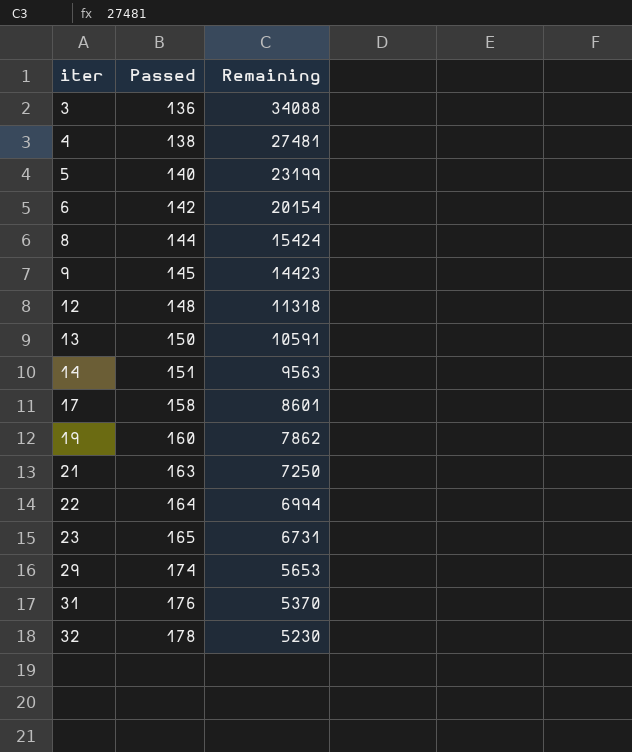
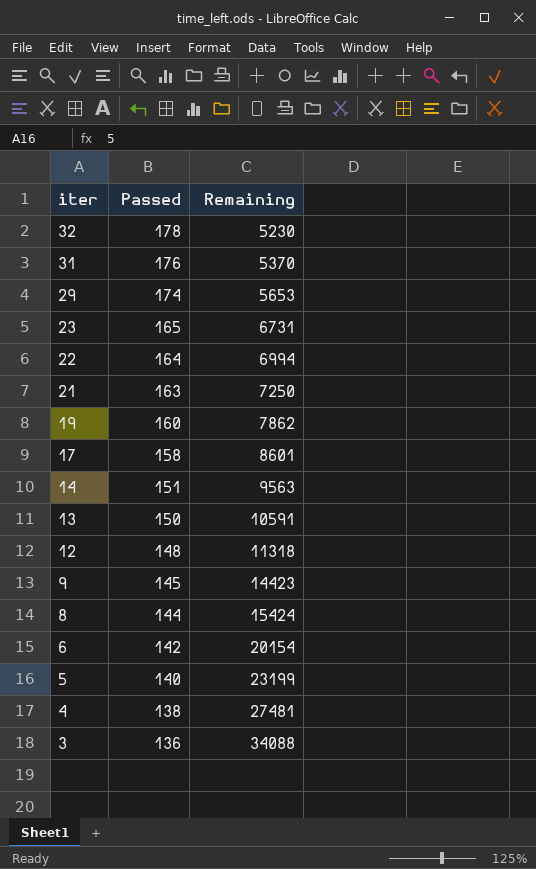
row order: iter ascending -> iter descending

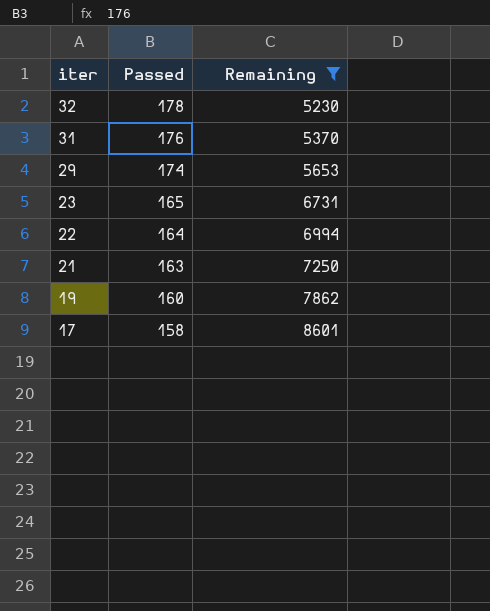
filter: none -> Remaining <= 8601

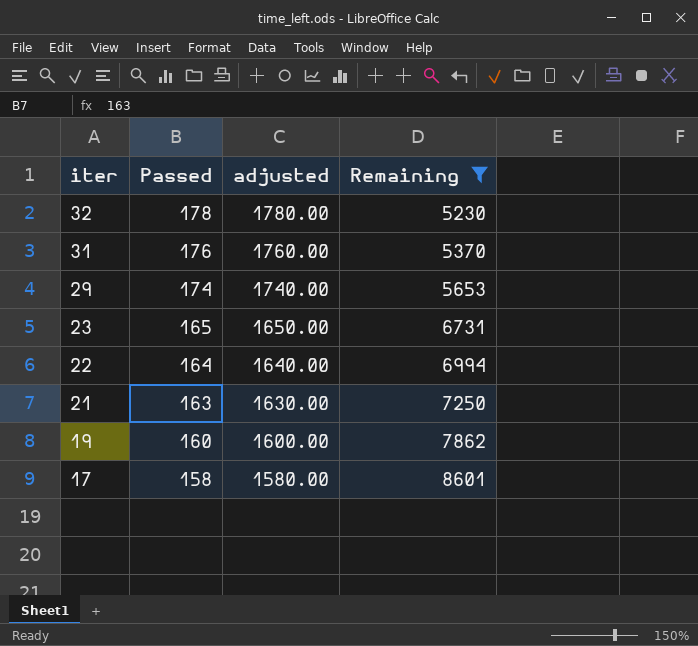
column adjusted | formula: none -> [Passed] * 10

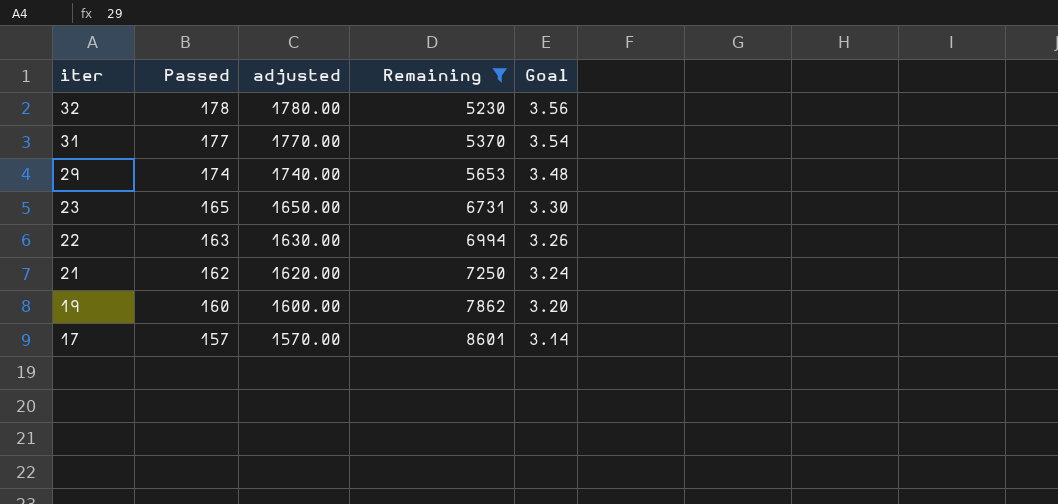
column Goal | formula: none -> [Passed] * 0.02
31 | Passed: 176 -> 177
31 | adjusted: 1760.00 -> 1770.00
22 | Passed: 164 -> 163
22 | adjusted: 1640.00 -> 1630.00
21 | Passed: 163 -> 162
21 | adjusted: 1630.00 -> 1620.00
17 | Passed: 158 -> 157
17 | adjusted: 1580.00 -> 1570.00

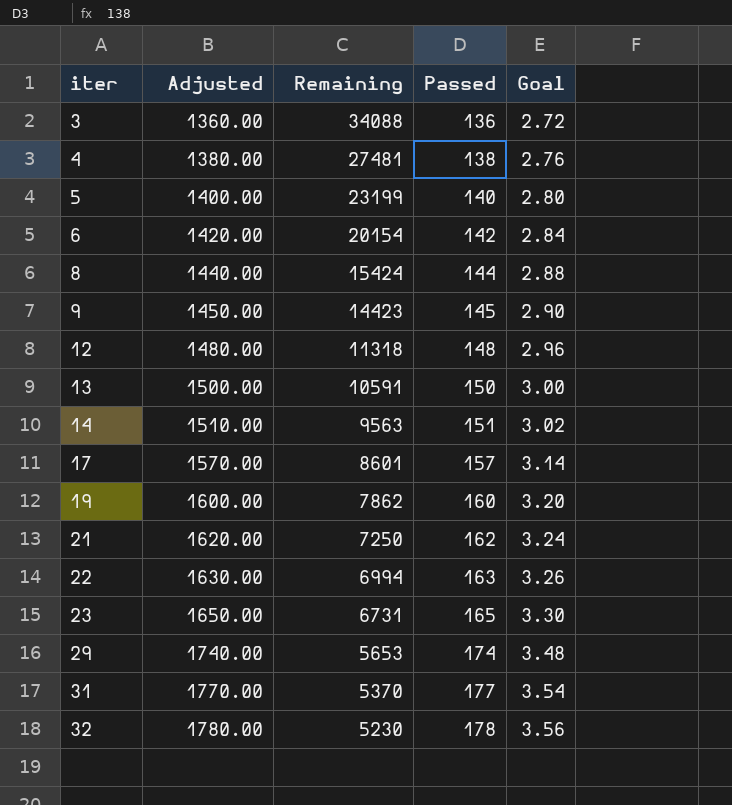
filter: Remaining <= 8601 -> none
row order: iter descending -> iter ascending
column name: adjusted -> Adjusted
column Passed | position: 2 -> 4

